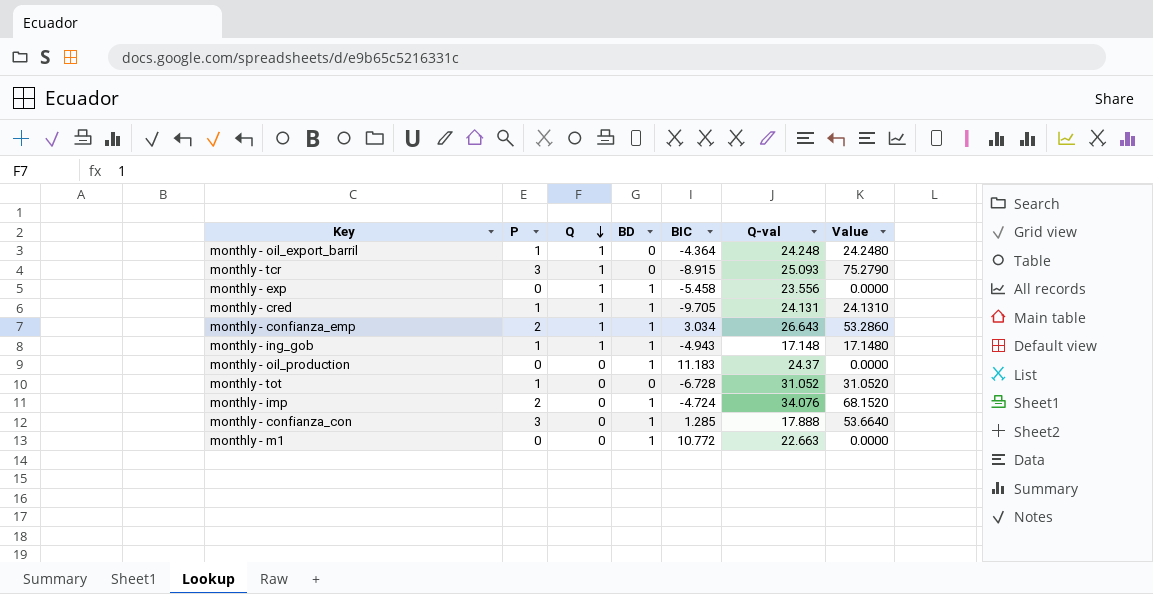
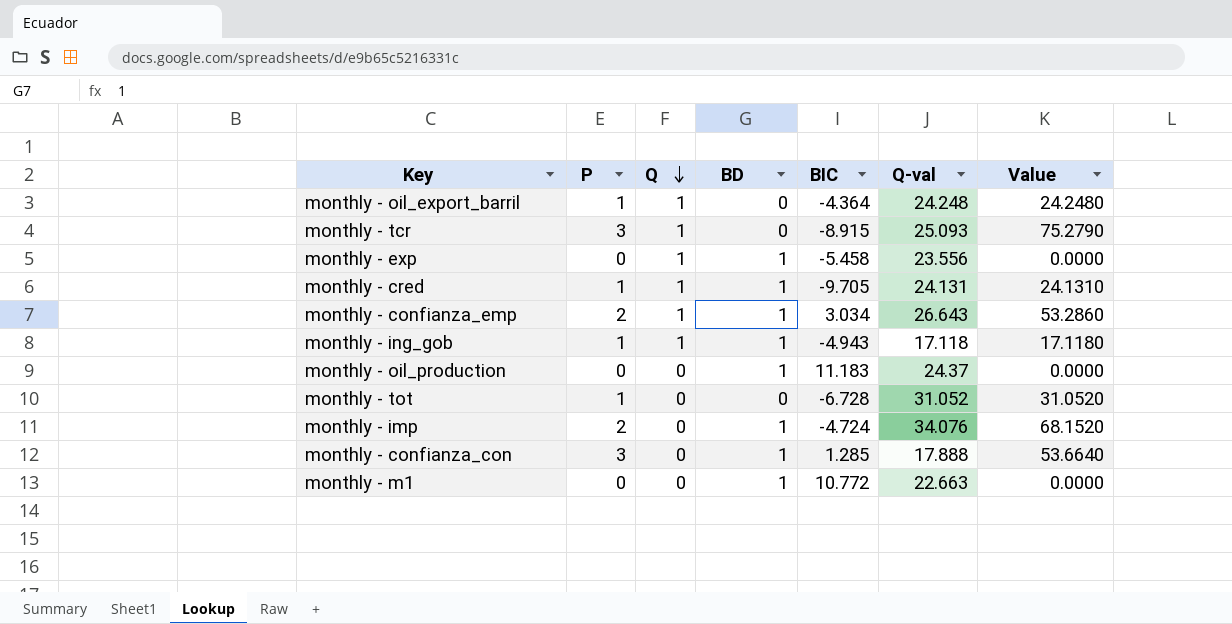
monthly - ing_gob | Q-val: 17.148 -> 17.118
monthly - ing_gob | Value: 17.1480 -> 17.1180

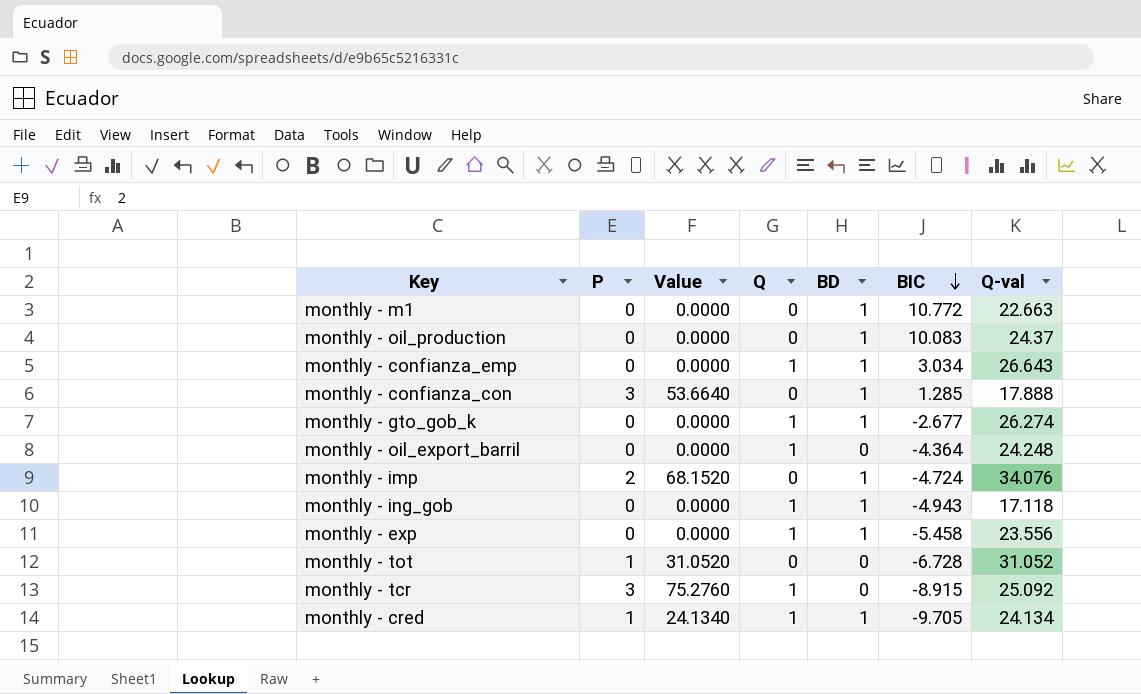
row order: Q descending -> BIC descending
column Value | position: 7 -> 3
monthly - oil_production | BIC: 11.183 -> 10.083
monthly - confianza_emp | P: 2 -> 0
monthly - confianza_emp | Value: 53.2860 -> 0.0000
row monthly - gto_gob_k: none -> 0 | 0.0000 | 1 | 1 | -2.677 | 26.274
monthly - oil_export_barril | P: 1 -> 0
monthly - oil_export_barril | Value: 24.2480 -> 0.0000
monthly - ing_gob | P: 1 -> 0
monthly - ing_gob | Value: 17.1180 -> 0.0000
monthly - tcr | Value: 75.2790 -> 75.2760
monthly - tcr | Q-val: 25.093 -> 25.092
monthly - cred | Value: 24.1310 -> 24.1340
monthly - cred | Q-val: 24.131 -> 24.134

